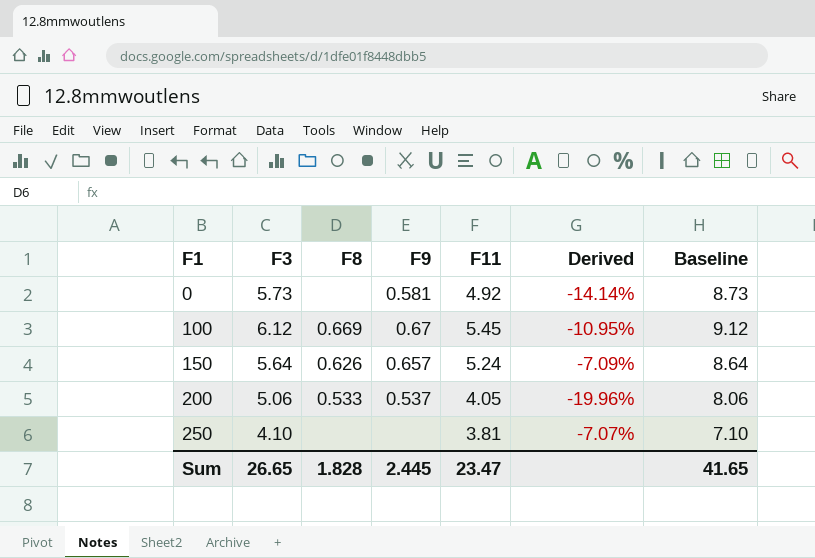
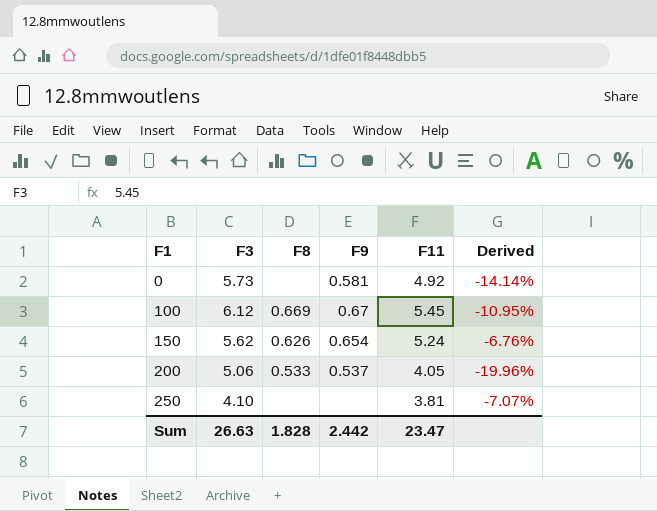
column Baseline | formula: [F3] + 3 -> none
150 | F3: 5.64 -> 5.62
150 | F9: 0.657 -> 0.654
150 | Derived: -7.09% -> -6.76%
Sum | F3: 26.65 -> 26.63
Sum | F9: 2.445 -> 2.442

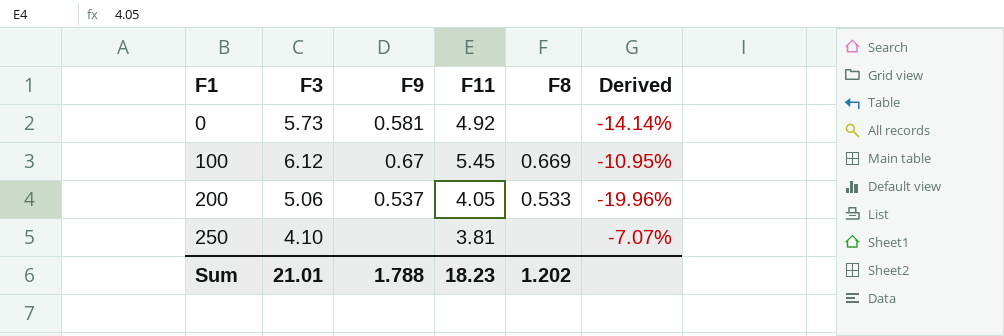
column F8 | position: 3 -> 5
row 150: 5.62 | 0.626 | 0.654 | 5.24 | -6.76% -> none
Sum | F3: 26.63 -> 21.01
Sum | F9: 2.442 -> 1.788
Sum | F11: 23.47 -> 18.23
Sum | F8: 1.828 -> 1.202

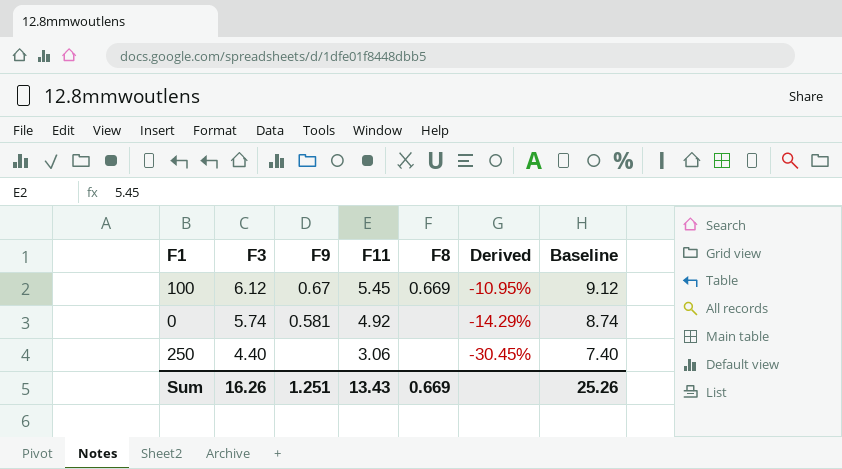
row order: F1 ascending -> F3 descending
column Baseline | formula: none -> [F3] + 3
row 200: 5.06 | 0.537 | 4.05 | 0.533 | -19.96% -> none
0 | F3: 5.73 -> 5.74
0 | Derived: -14.14% -> -14.29%
250 | F3: 4.10 -> 4.40
250 | F11: 3.81 -> 3.06
250 | Derived: -7.07% -> -30.45%
Sum | F3: 21.01 -> 16.26
Sum | F9: 1.788 -> 1.251
Sum | F11: 18.23 -> 13.43
Sum | F8: 1.202 -> 0.669

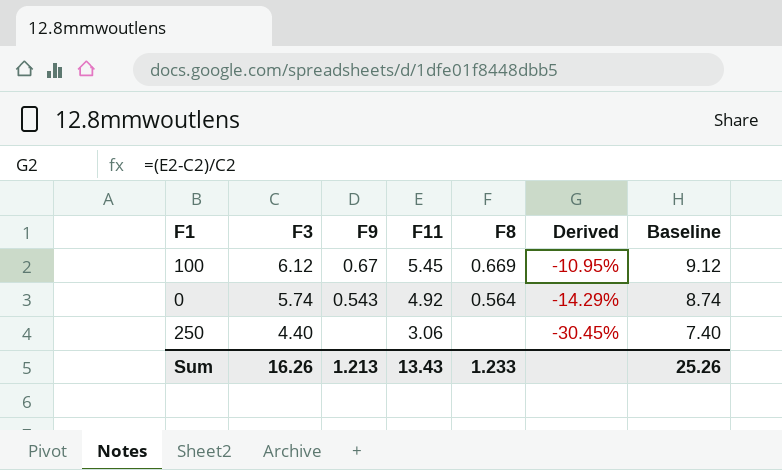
0 | F9: 0.581 -> 0.543
0 | F8: none -> 0.564
Sum | F9: 1.251 -> 1.213
Sum | F8: 0.669 -> 1.233

